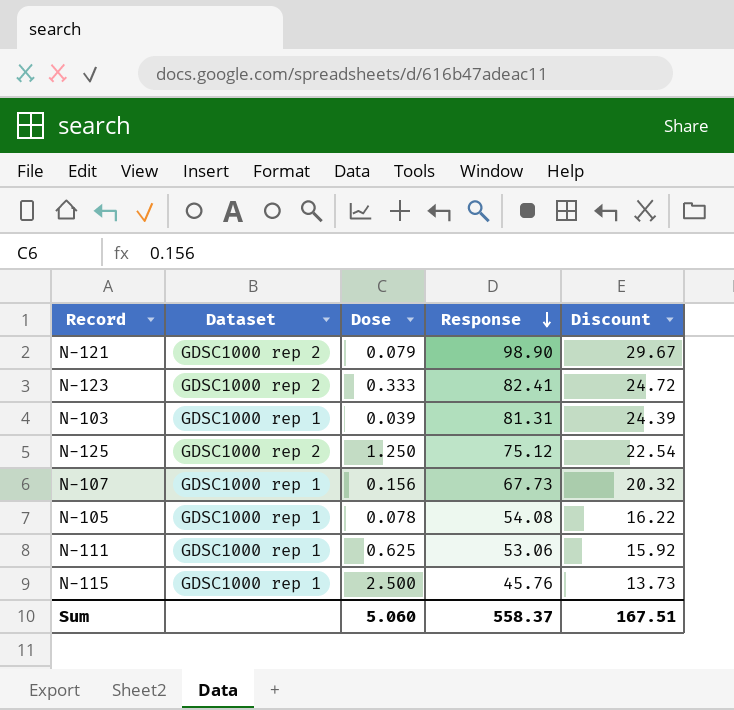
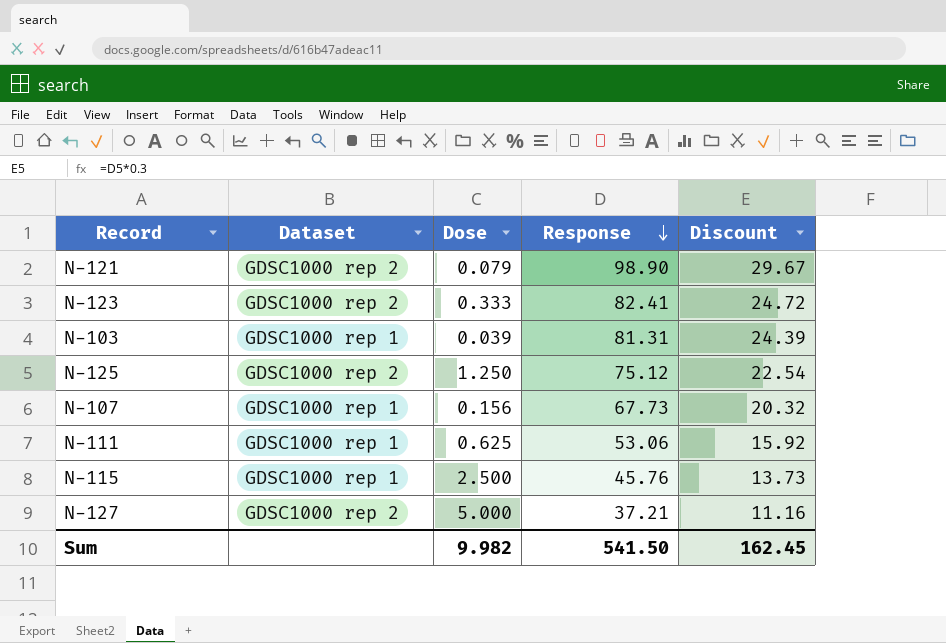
row N-105: GDSC1000 rep 1 | 0.078 | 54.08 | 16.22 -> none
row N-127: none -> GDSC1000 rep 2 | 5.000 | 37.21 | 11.16
Sum | Dose: 5.060 -> 9.982
Sum | Response: 558.37 -> 541.50
Sum | Discount: 167.51 -> 162.45

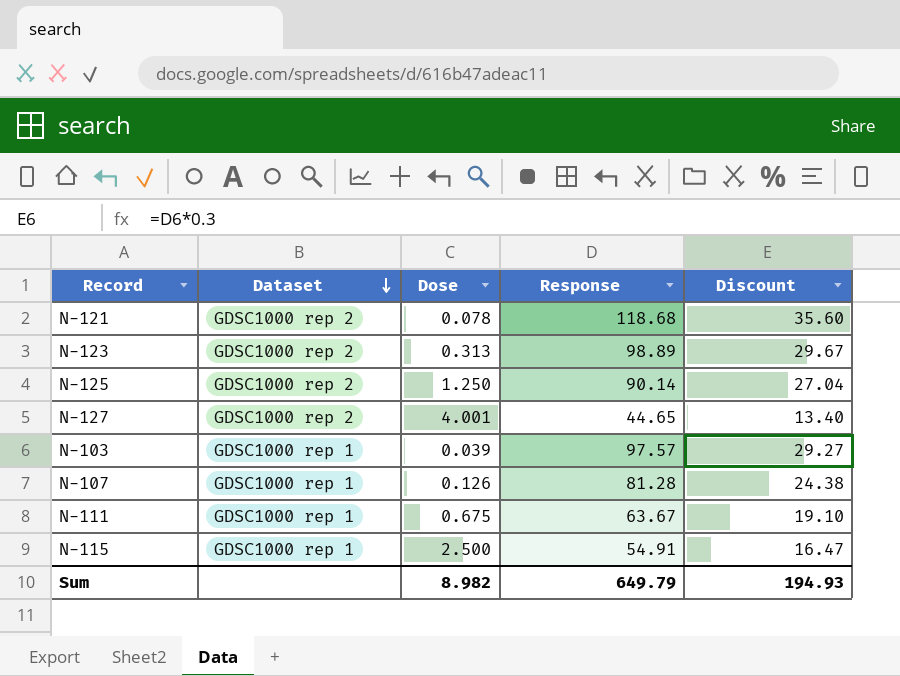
row order: Response descending -> Dataset descending
N-121 | Dose: 0.079 -> 0.078
N-121 | Response: 98.90 -> 118.68
N-121 | Discount: 29.67 -> 35.60
N-123 | Dose: 0.333 -> 0.313
N-123 | Response: 82.41 -> 98.89
N-123 | Discount: 24.72 -> 29.67
N-125 | Response: 75.12 -> 90.14
N-125 | Discount: 22.54 -> 27.04
N-127 | Dose: 5.000 -> 4.001
N-127 | Response: 37.21 -> 44.65
N-127 | Discount: 11.16 -> 13.40
N-103 | Response: 81.31 -> 97.57
N-103 | Discount: 24.39 -> 29.27
N-107 | Dose: 0.156 -> 0.126
N-107 | Response: 67.73 -> 81.28
N-107 | Discount: 20.32 -> 24.38
N-111 | Dose: 0.625 -> 0.675
N-111 | Response: 53.06 -> 63.67
N-111 | Discount: 15.92 -> 19.10
N-115 | Response: 45.76 -> 54.91
N-115 | Discount: 13.73 -> 16.47
Sum | Dose: 9.982 -> 8.982
Sum | Response: 541.50 -> 649.79
Sum | Discount: 162.45 -> 194.93

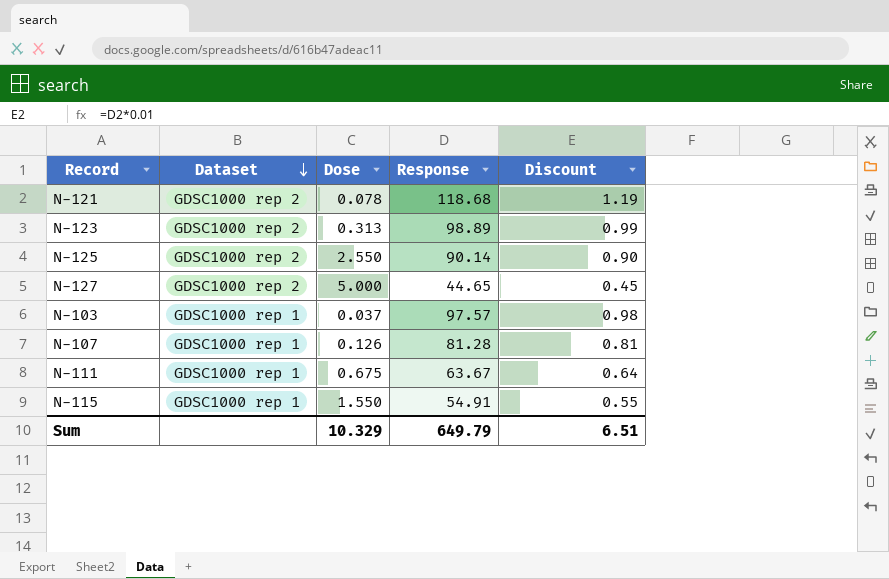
column Discount | formula: [Response] * 0.3 -> [Response] * 0.01
N-125 | Dose: 1.250 -> 2.550
N-127 | Dose: 4.001 -> 5.000
N-103 | Dose: 0.039 -> 0.037
N-115 | Dose: 2.500 -> 1.550
Sum | Dose: 8.982 -> 10.329
Sum | Discount: 194.93 -> 6.51

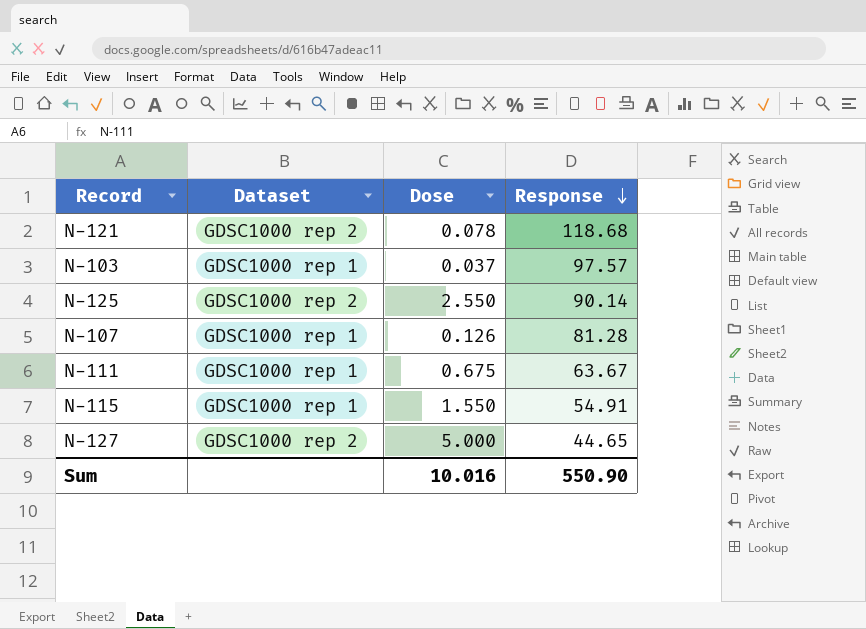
row order: Dataset descending -> Response descending
column Discount | formula: [Response] * 0.01 -> none
row N-123: GDSC1000 rep 2 | 0.313 | 98.89 | 0.99 -> none
Sum | Dose: 10.329 -> 10.016
Sum | Response: 649.79 -> 550.90

